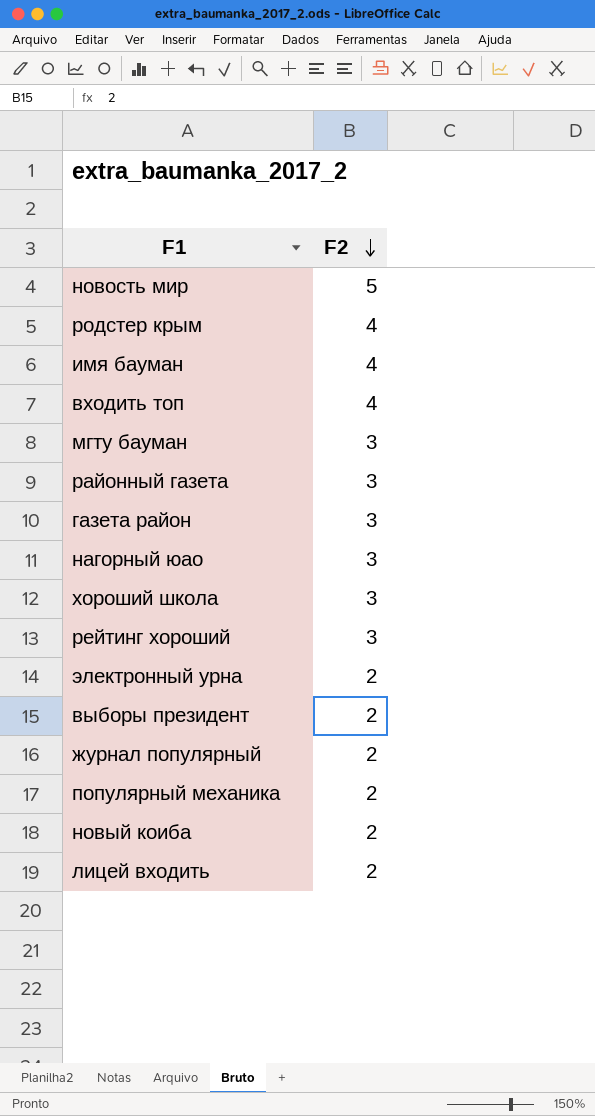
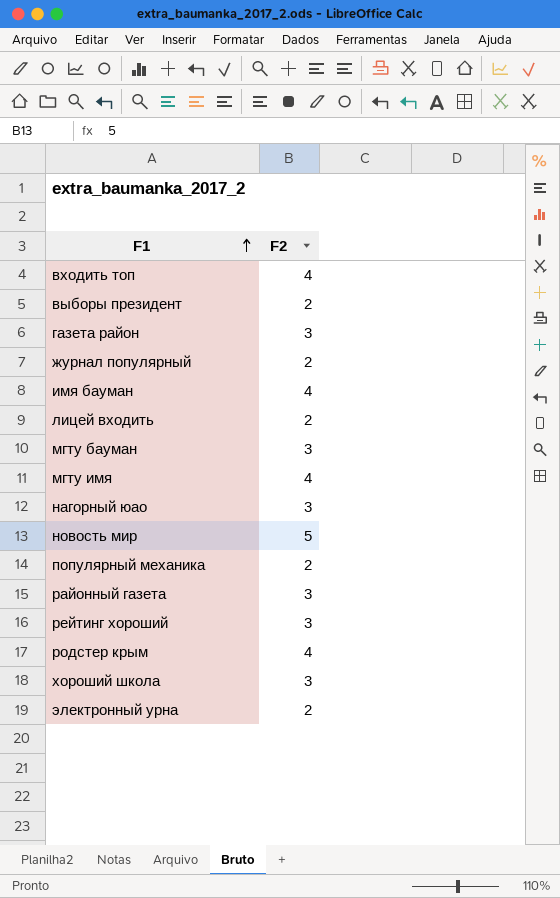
row order: F2 descending -> F1 ascending
row новый коиба: 2 -> none
row мгту имя: none -> 4

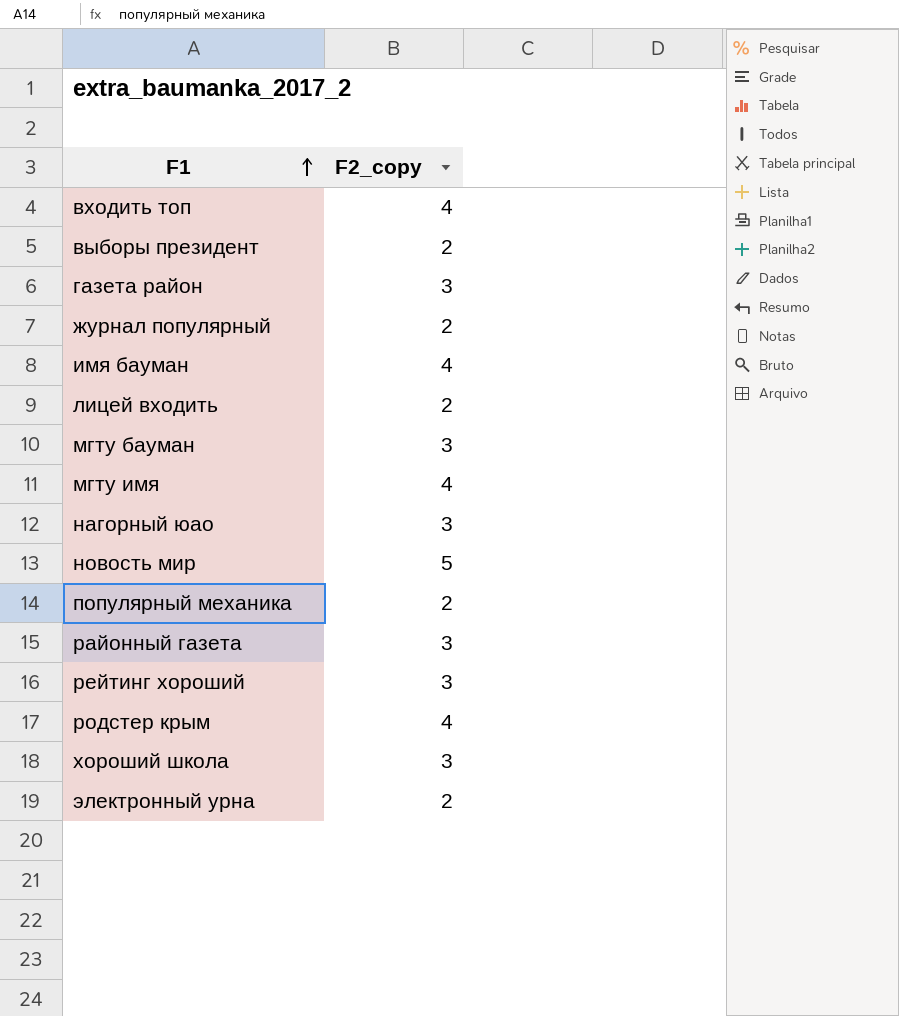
column name: F2 -> F2_copy

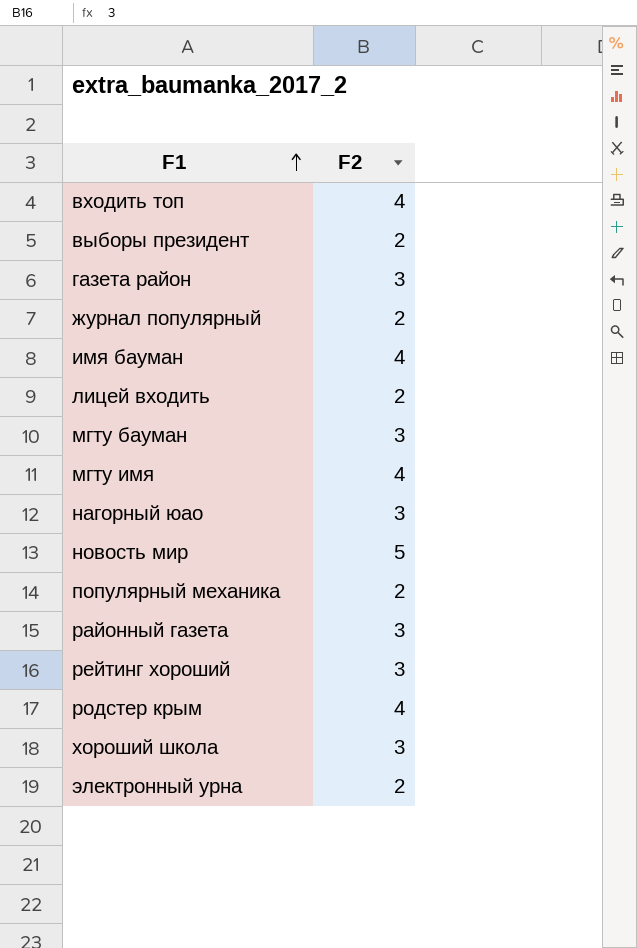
column name: F2_copy -> F2

